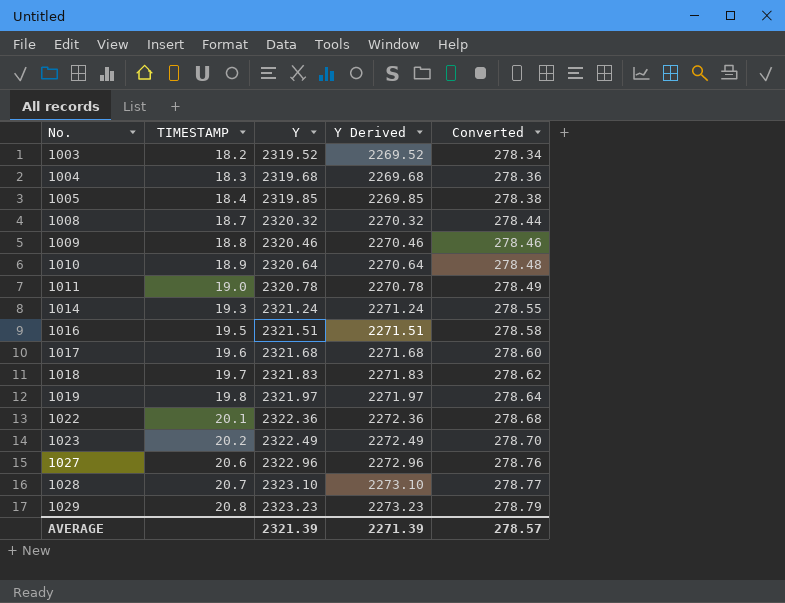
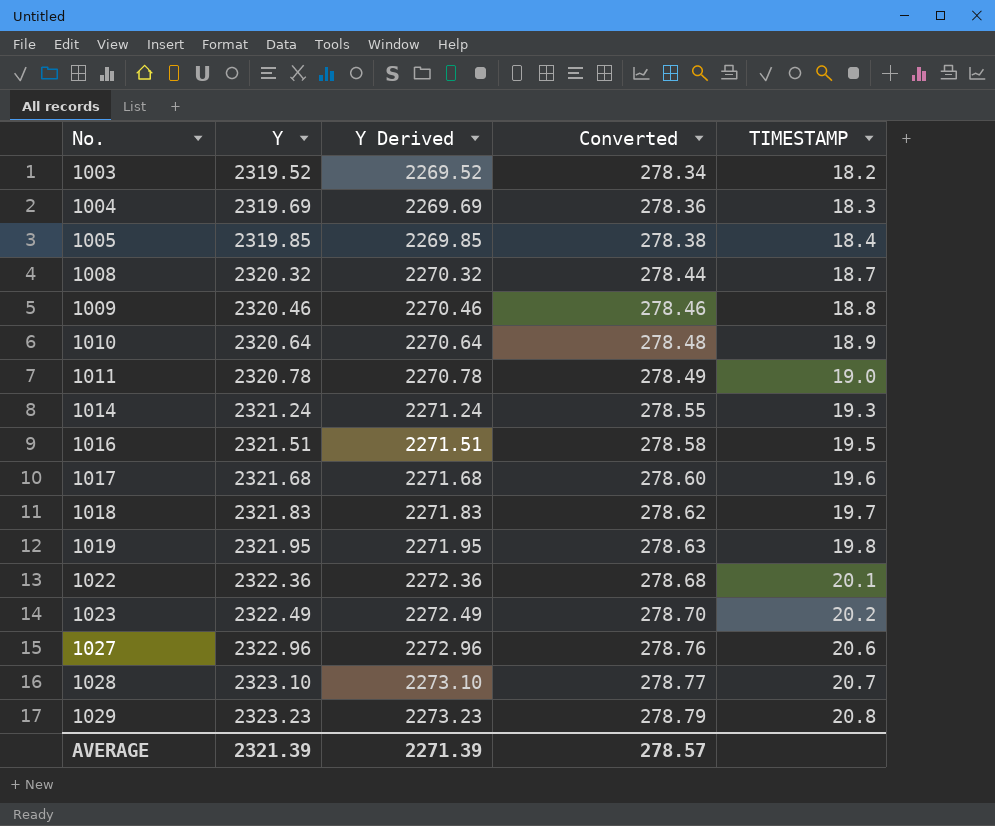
column TIMESTAMP | position: 2 -> 5
1004 | Y: 2319.68 -> 2319.69
1004 | Y Derived: 2269.68 -> 2269.69
1019 | Y: 2321.97 -> 2321.95
1019 | Y Derived: 2271.97 -> 2271.95
1019 | Converted: 278.64 -> 278.63

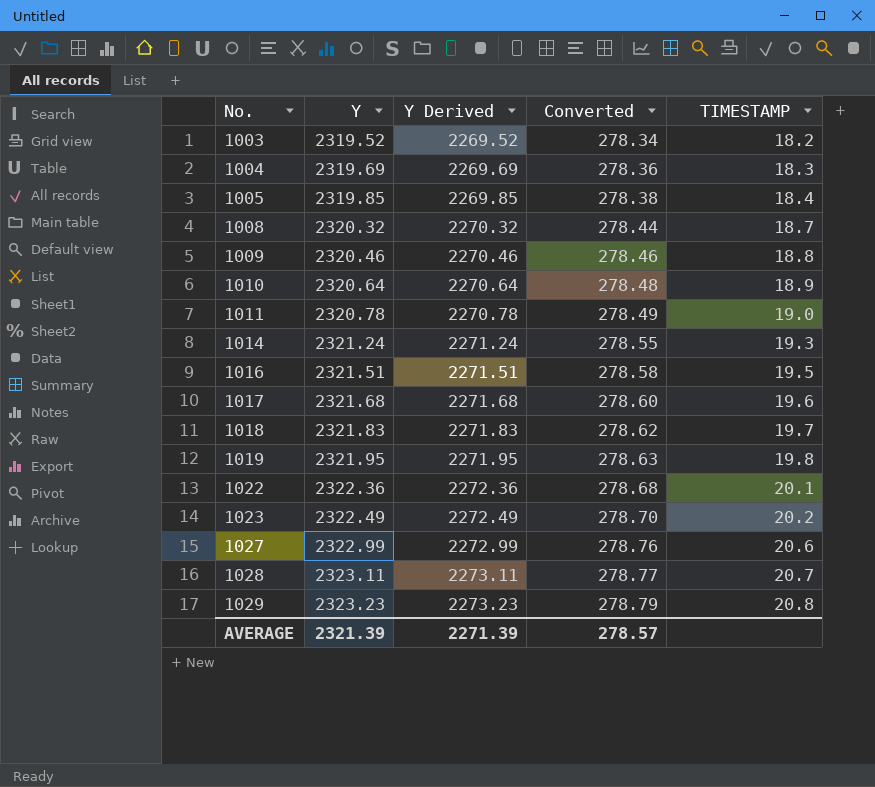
1027 | Y: 2322.96 -> 2322.99
1027 | Y Derived: 2272.96 -> 2272.99
1028 | Y: 2323.10 -> 2323.11
1028 | Y Derived: 2273.10 -> 2273.11

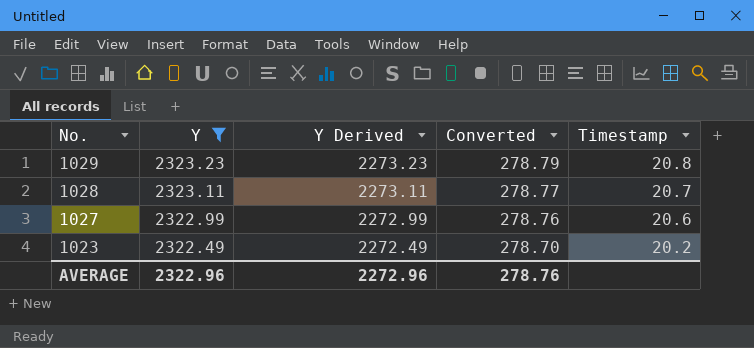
filter: none -> Y >= 2322.49
row order: No. ascending -> No. descending
column name: TIMESTAMP -> Timestamp
AVERAGE | Y: 2321.39 -> 2322.96
AVERAGE | Y Derived: 2271.39 -> 2272.96
AVERAGE | Converted: 278.57 -> 278.76

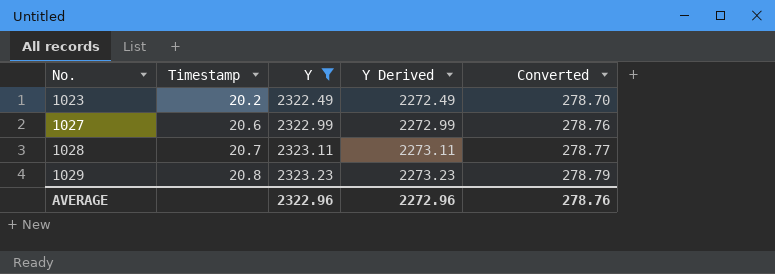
row order: No. descending -> No. ascending
column Timestamp | position: 5 -> 2

